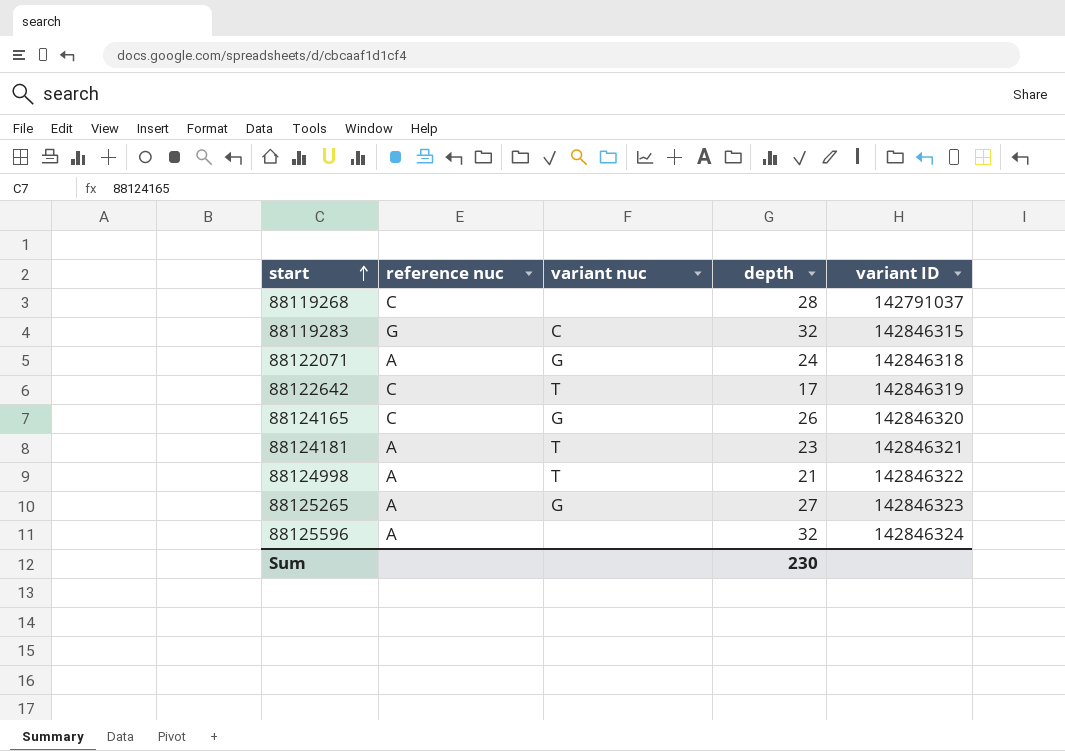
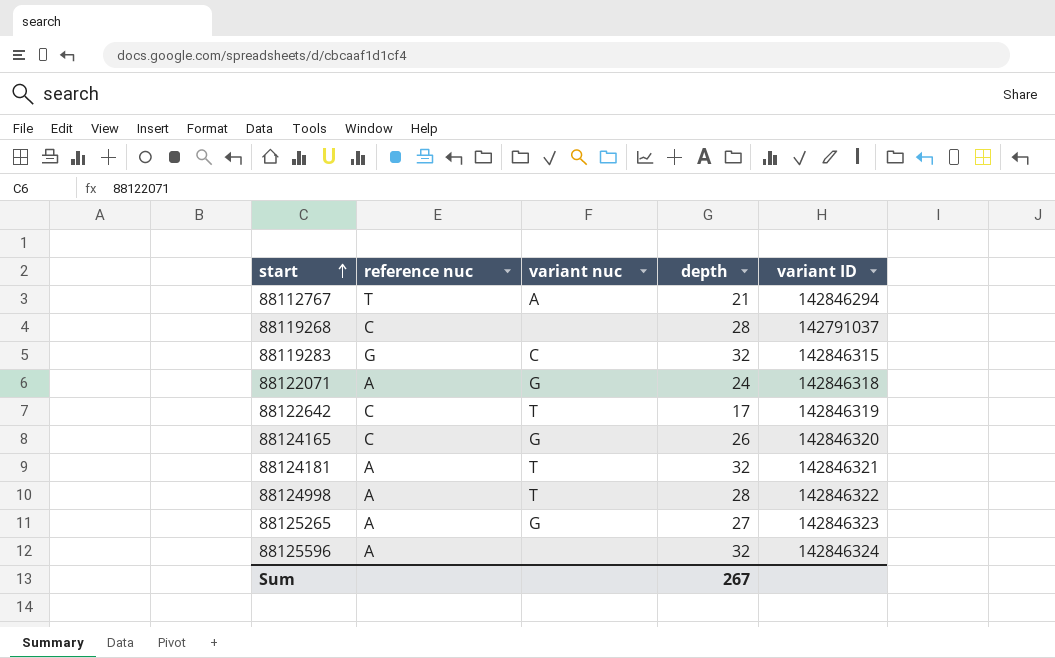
row 88112767: none -> T | A | 21 | 142846294
88124181 | depth: 23 -> 32
88124998 | depth: 21 -> 28
Sum | depth: 230 -> 267

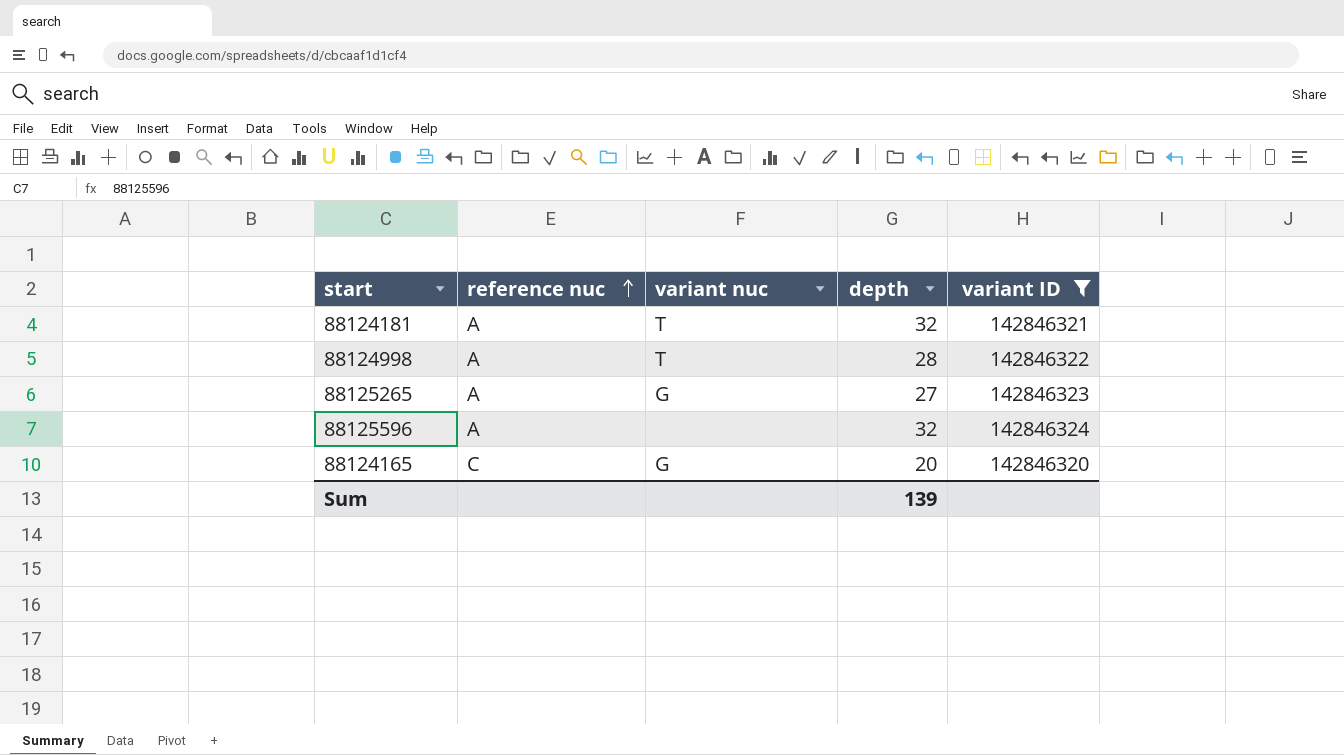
filter: none -> variant ID >= 142846320
row order: start ascending -> reference nuc ascending
88124165 | depth: 26 -> 20
Sum | depth: 267 -> 139

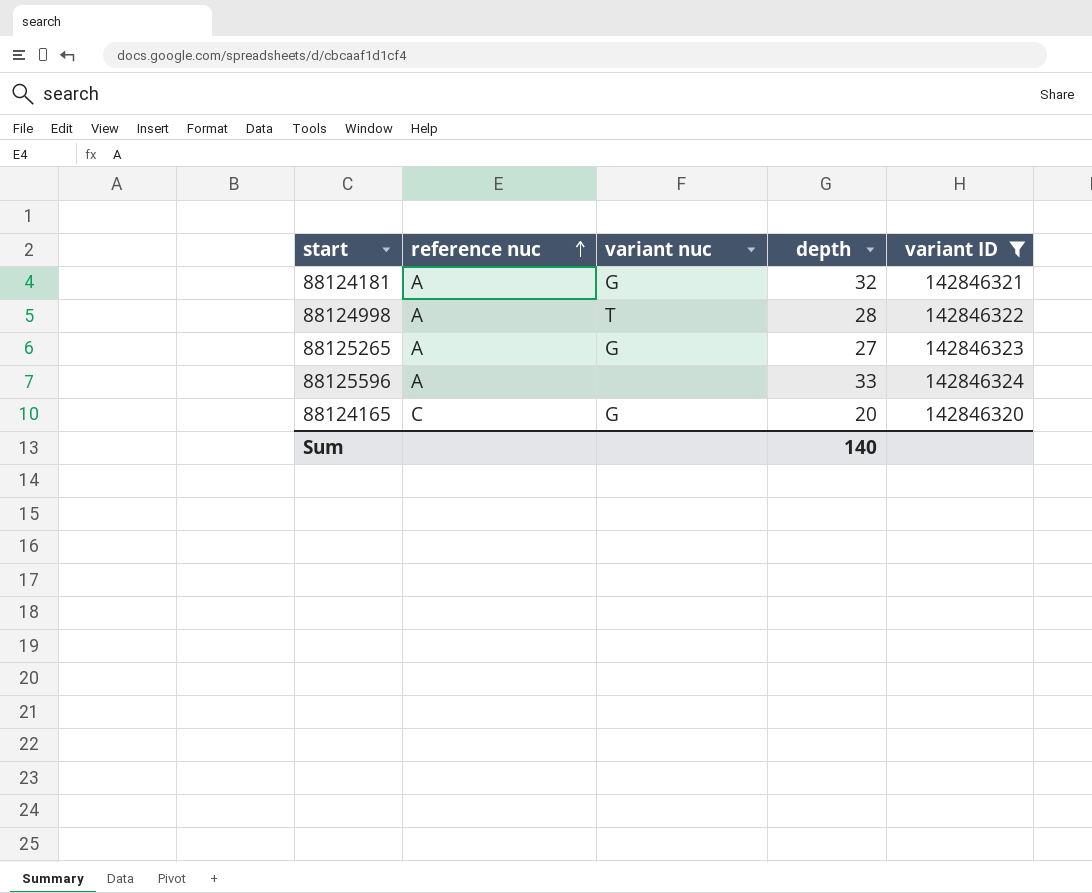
88124181 | variant nuc: T -> G
88125596 | depth: 32 -> 33
Sum | depth: 139 -> 140

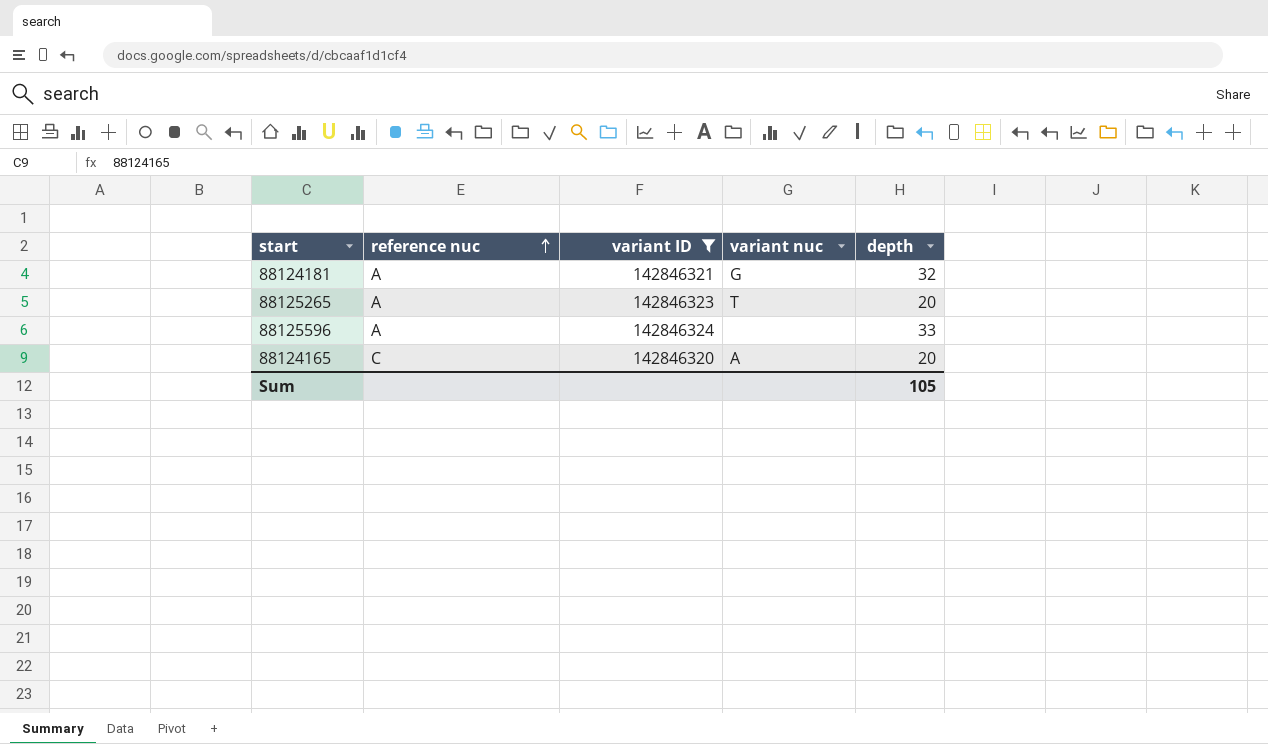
column variant ID | position: 5 -> 3
row 88124998: A | T | 28 | 142846322 -> none
88125265 | variant nuc: G -> T
88125265 | depth: 27 -> 20
88124165 | variant nuc: G -> A
Sum | depth: 140 -> 105

